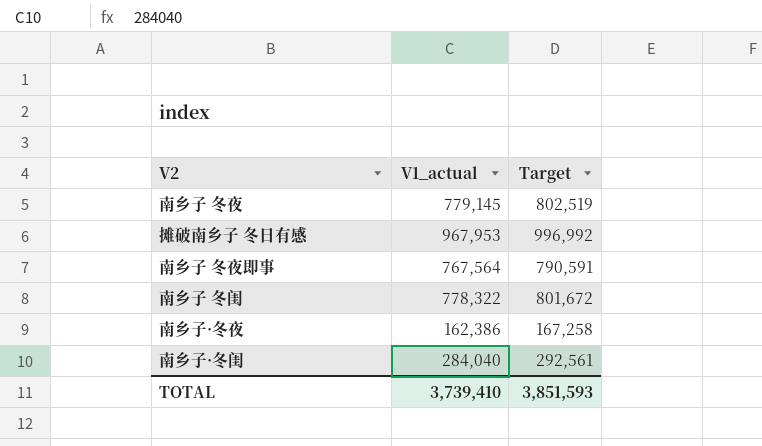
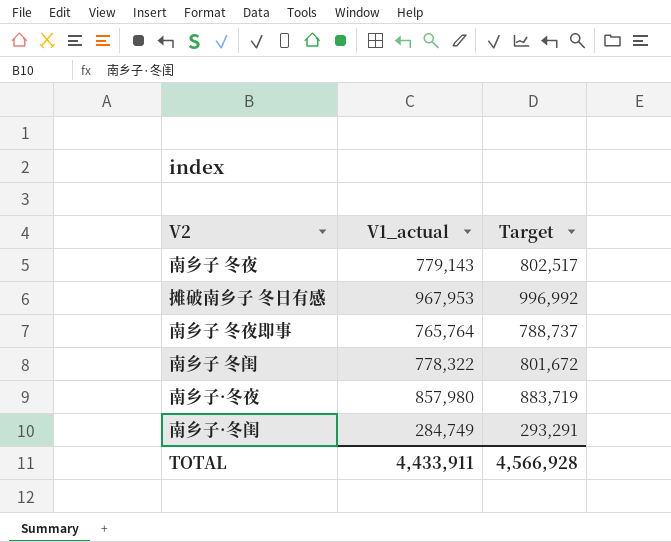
南乡子 冬夜 | V1_actual: 779,145 -> 779,143
南乡子 冬夜 | Target: 802,519 -> 802,517
南乡子 冬夜即事 | V1_actual: 767,564 -> 765,764
南乡子 冬夜即事 | Target: 790,591 -> 788,737
南乡子·冬夜 | V1_actual: 162,386 -> 857,980
南乡子·冬夜 | Target: 167,258 -> 883,719
南乡子·冬闺 | V1_actual: 284,040 -> 284,749
南乡子·冬闺 | Target: 292,561 -> 293,291
TOTAL | V1_actual: 3,739,410 -> 4,433,911
TOTAL | Target: 3,851,593 -> 4,566,928

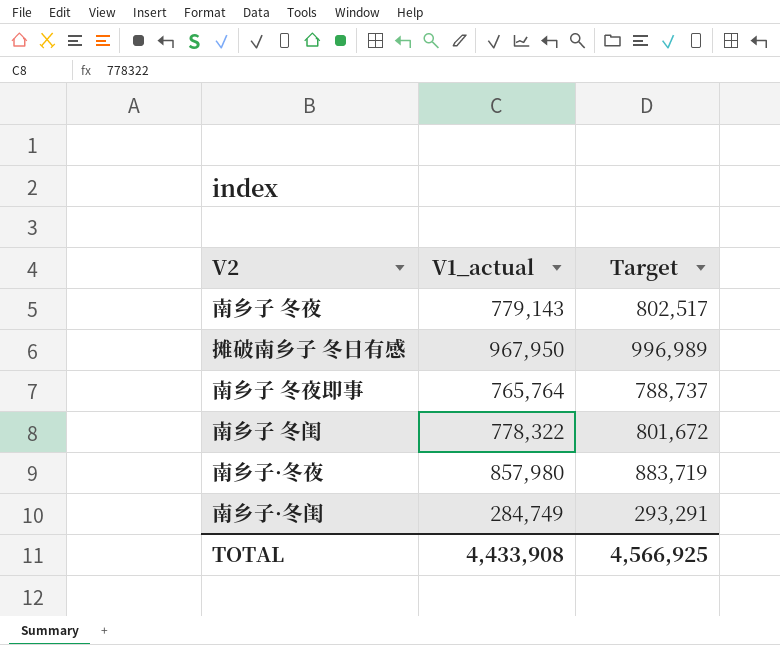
摊破南乡子 冬日有感 | V1_actual: 967,953 -> 967,950
摊破南乡子 冬日有感 | Target: 996,992 -> 996,989
TOTAL | V1_actual: 4,433,911 -> 4,433,908
TOTAL | Target: 4,566,928 -> 4,566,925

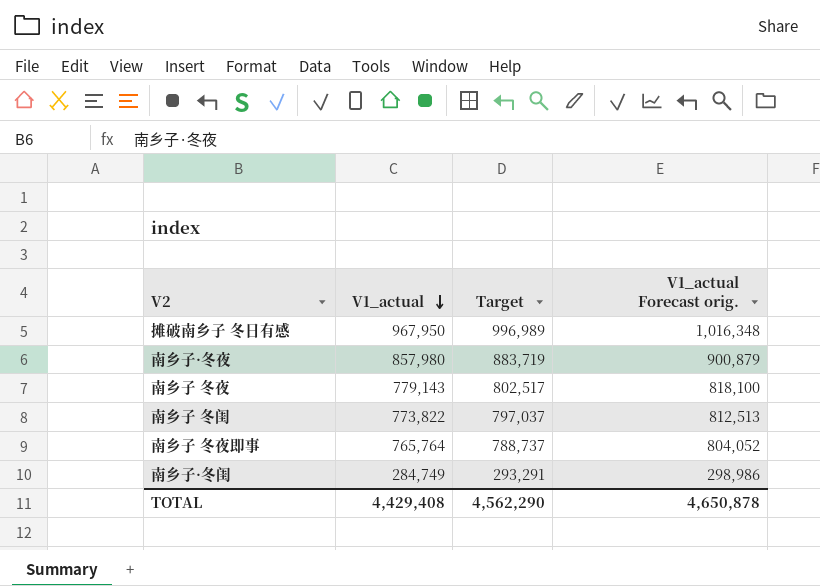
row order: none -> V1_actual descending
column V1_actual Forecast orig. | formula: none -> [V1_actual] * 1.05
南乡子 冬闺 | V1_actual: 778,322 -> 773,822
南乡子 冬闺 | Target: 801,672 -> 797,037
TOTAL | V1_actual: 4,433,908 -> 4,429,408
TOTAL | Target: 4,566,925 -> 4,562,290

